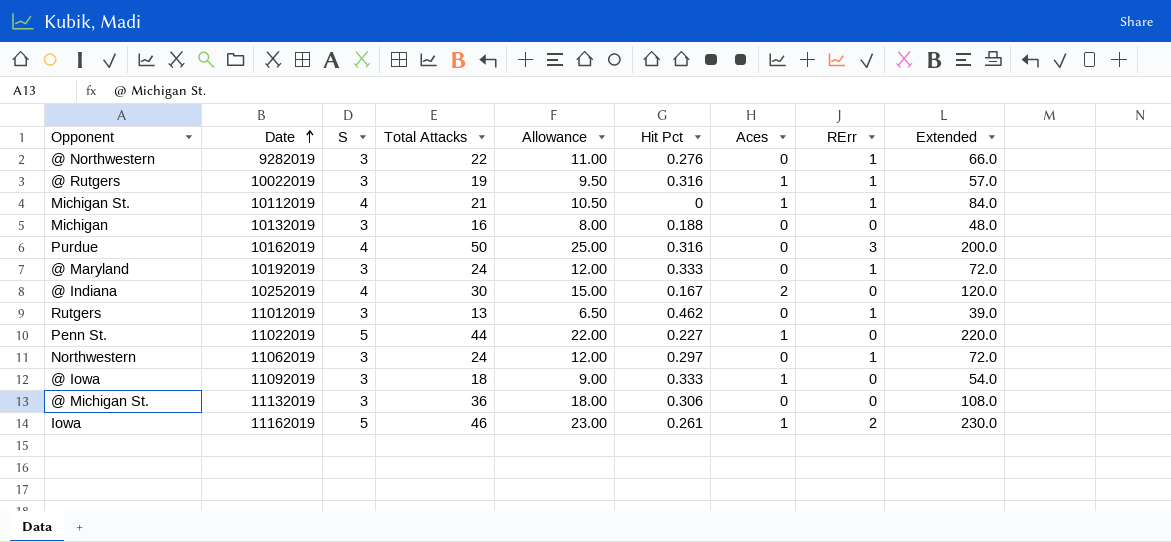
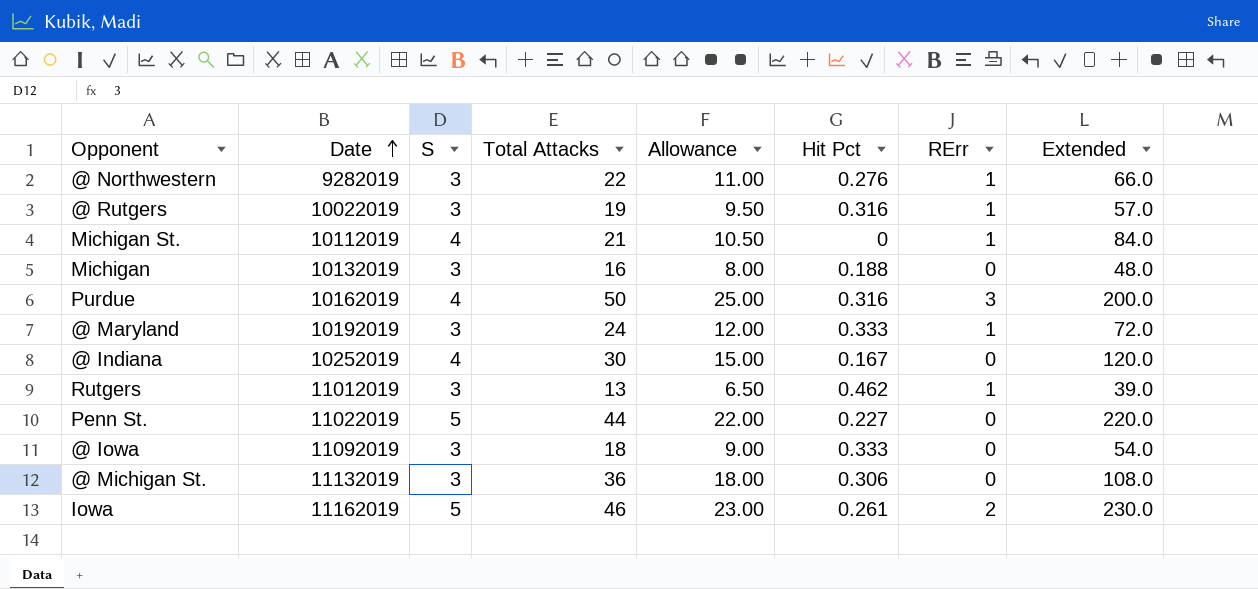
column Aces | position: 7 -> none
row Northwestern: 11062019 | 3 | 24 | 12.00 | 0.297 | 0 | 1 | 72.0 -> none

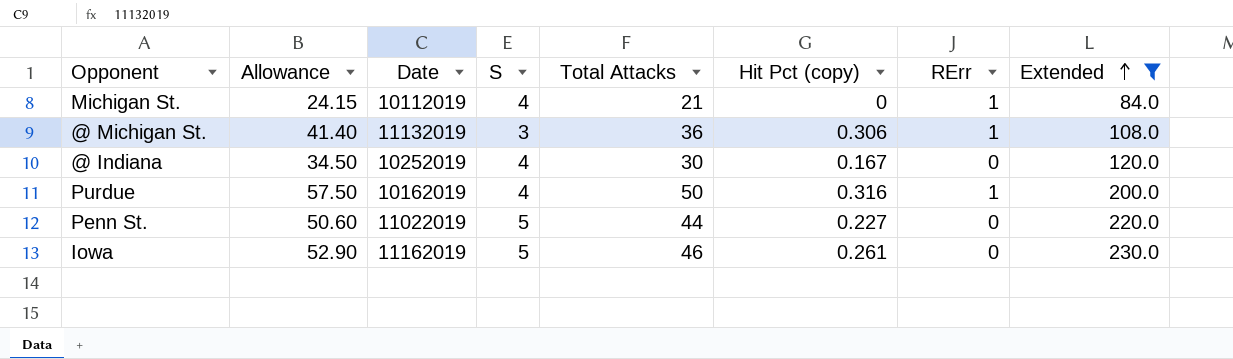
filter: none -> Extended >= 84.0
row order: Date ascending -> Extended ascending
column Allowance | formula: [Total Attacks] * 0.5 -> [Total Attacks] * 1.15
column Allowance | position: 5 -> 2
column name: Hit Pct -> Hit Pct (copy)
@ Michigan St. | RErr: 0 -> 1
Purdue | RErr: 3 -> 1
Iowa | RErr: 2 -> 0

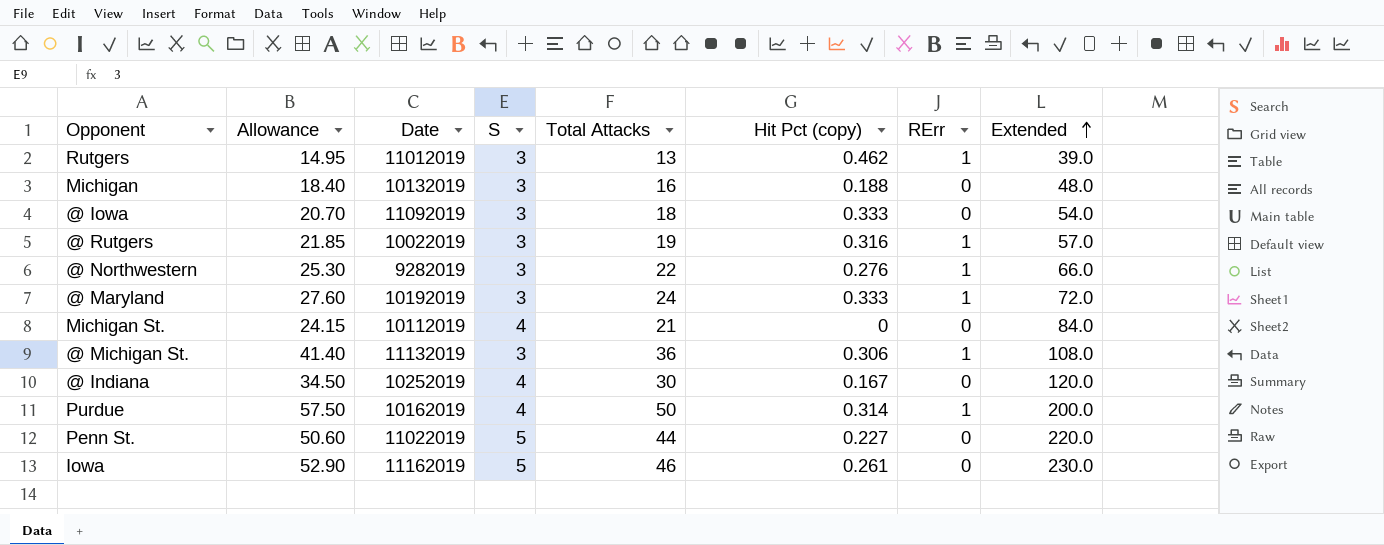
filter: Extended >= 84.0 -> none
Michigan St. | RErr: 1 -> 0
Purdue | Hit Pct (copy): 0.316 -> 0.314

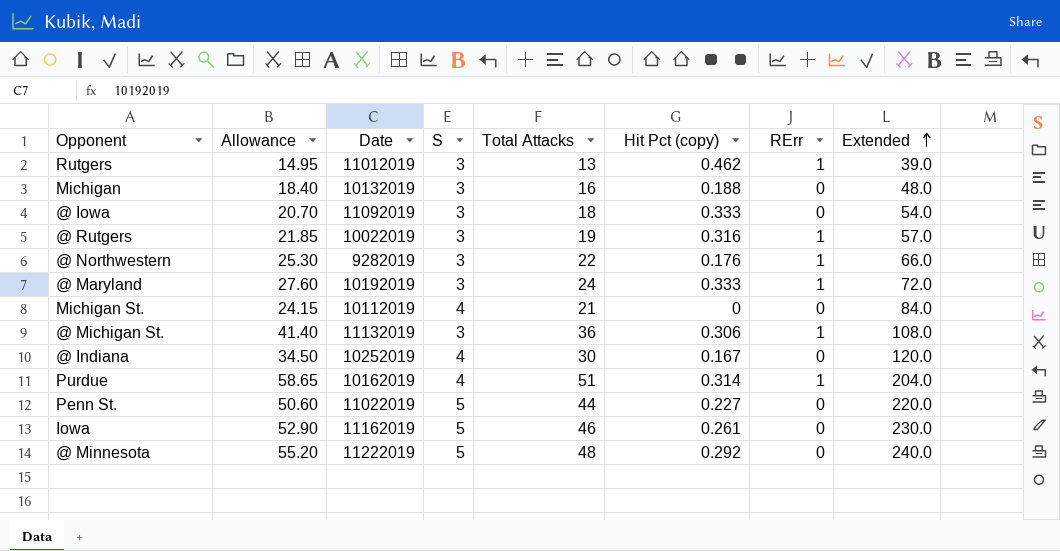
@ Northwestern | Hit Pct (copy): 0.276 -> 0.176
Purdue | Allowance: 57.50 -> 58.65
Purdue | Total Attacks: 50 -> 51
Purdue | Extended: 200.0 -> 204.0
row @ Minnesota: none -> 55.20 | 11222019 | 5 | 48 | 0.292 | 0 | 240.0

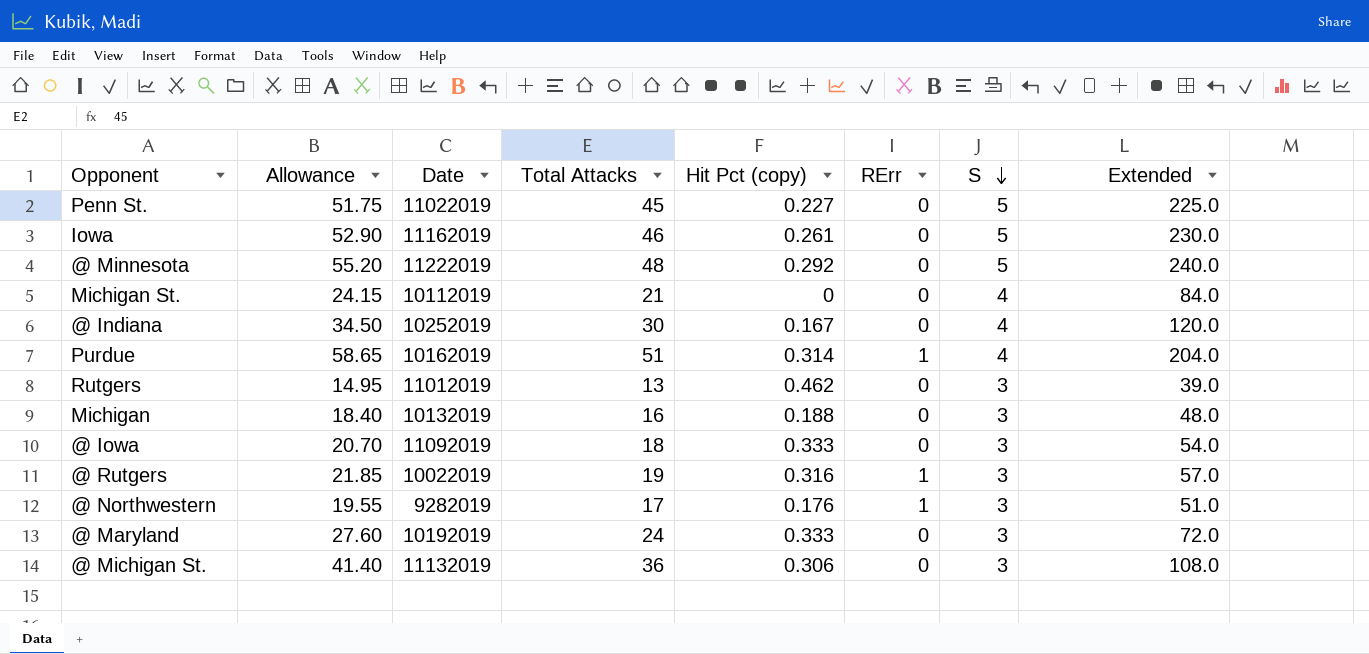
row order: Extended ascending -> S descending
column S | position: 4 -> 7
Penn St. | Allowance: 50.60 -> 51.75
Penn St. | Total Attacks: 44 -> 45
Penn St. | Extended: 220.0 -> 225.0
Rutgers | RErr: 1 -> 0
@ Northwestern | Allowance: 25.30 -> 19.55
@ Northwestern | Total Attacks: 22 -> 17
@ Northwestern | Extended: 66.0 -> 51.0
@ Maryland | RErr: 1 -> 0
@ Michigan St. | RErr: 1 -> 0

